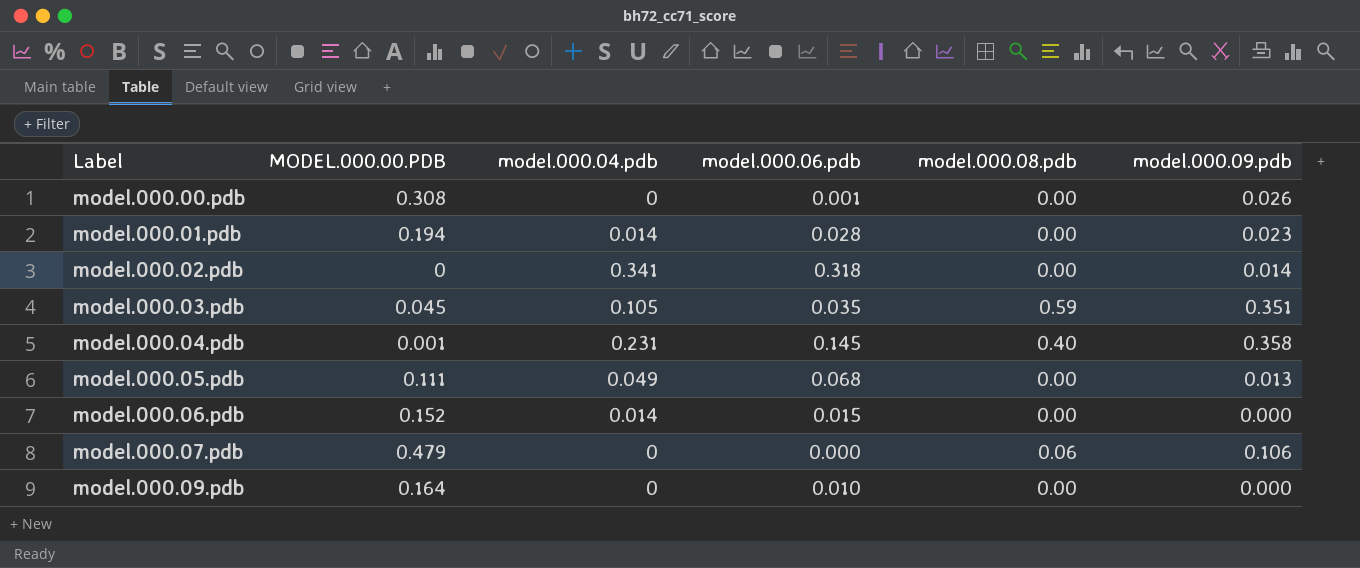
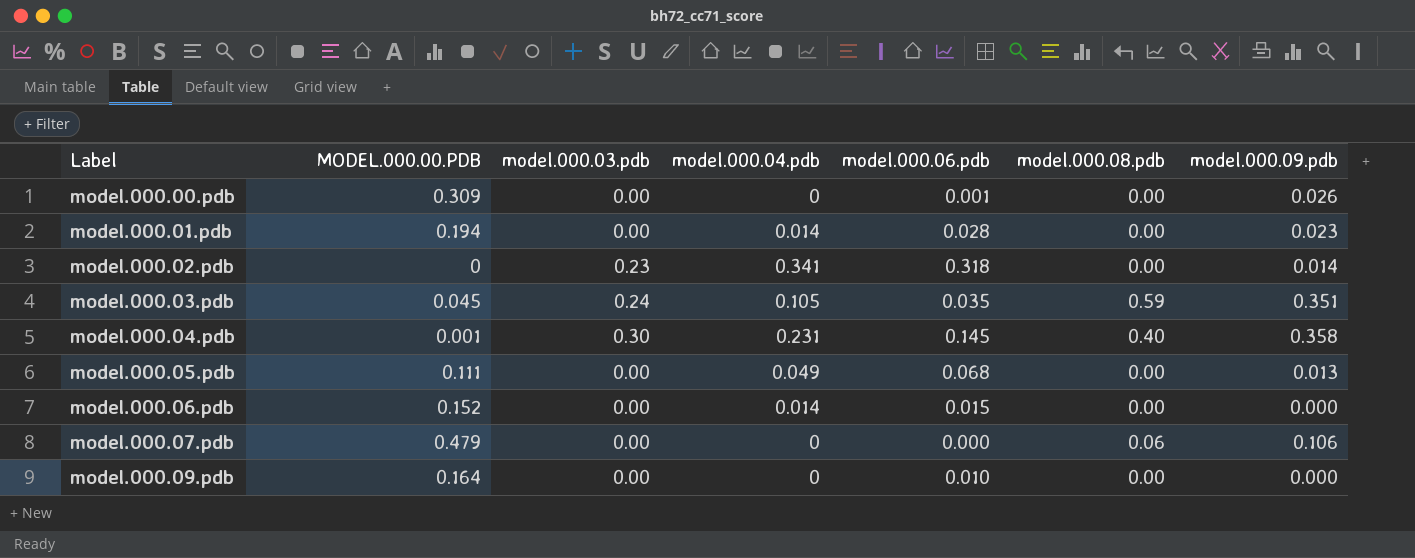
column model.000.03.pdb | position: none -> 3
model.000.00.pdb | MODEL.000.00.PDB: 0.308 -> 0.309

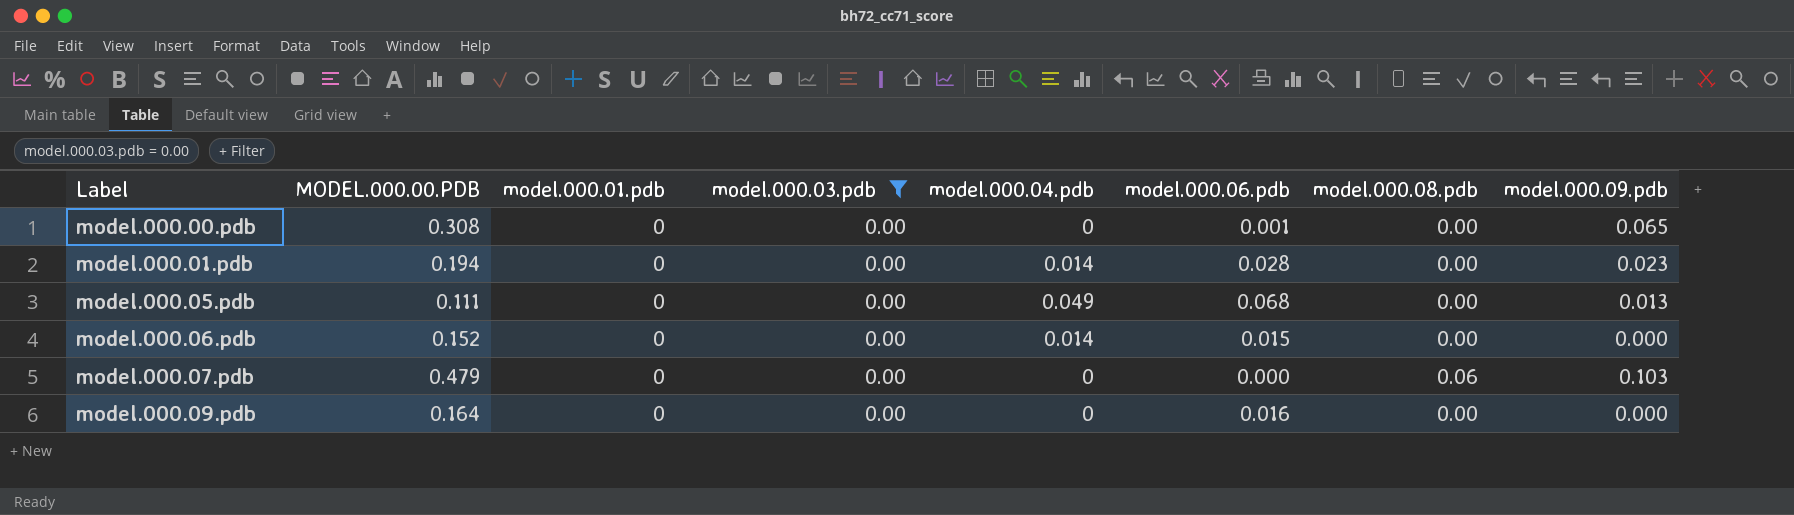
filter: none -> model.000.03.pdb = 0.00
column model.000.01.pdb | position: none -> 3
model.000.00.pdb | MODEL.000.00.PDB: 0.309 -> 0.308
model.000.00.pdb | model.000.09.pdb: 0.026 -> 0.065
model.000.07.pdb | model.000.09.pdb: 0.106 -> 0.103
model.000.09.pdb | model.000.06.pdb: 0.010 -> 0.016

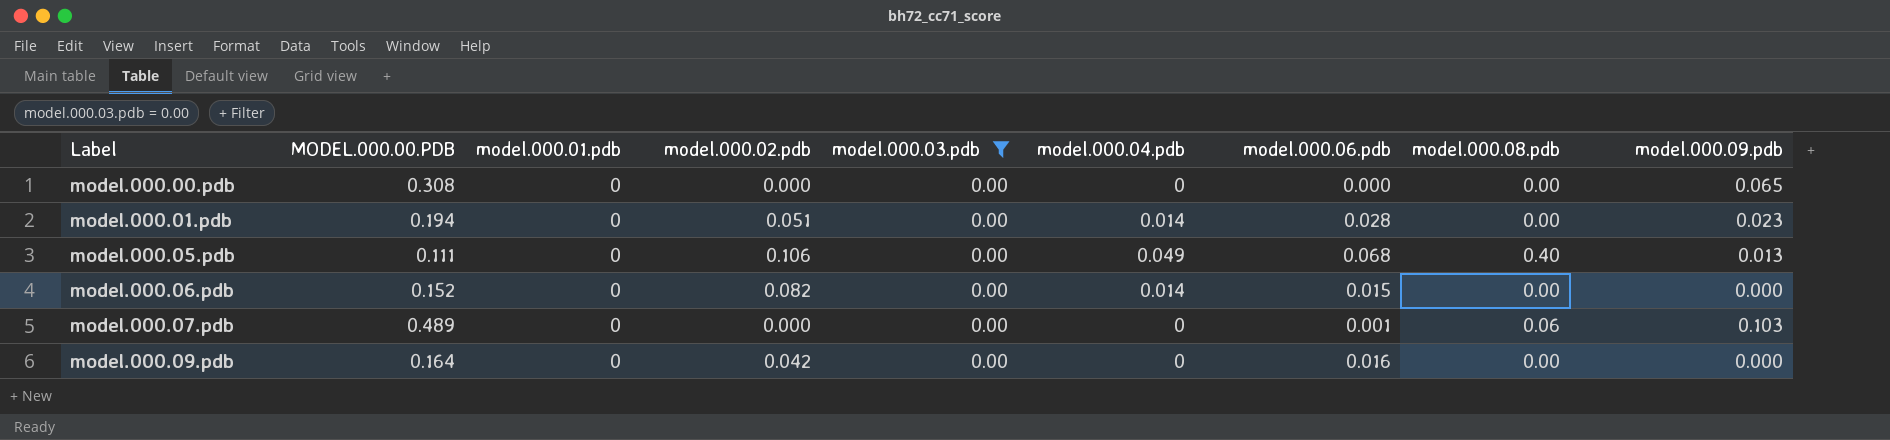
column model.000.02.pdb | position: none -> 4
model.000.00.pdb | model.000.06.pdb: 0.001 -> 0.000
model.000.05.pdb | model.000.08.pdb: 0.00 -> 0.40
model.000.07.pdb | MODEL.000.00.PDB: 0.479 -> 0.489
model.000.07.pdb | model.000.06.pdb: 0.000 -> 0.001

